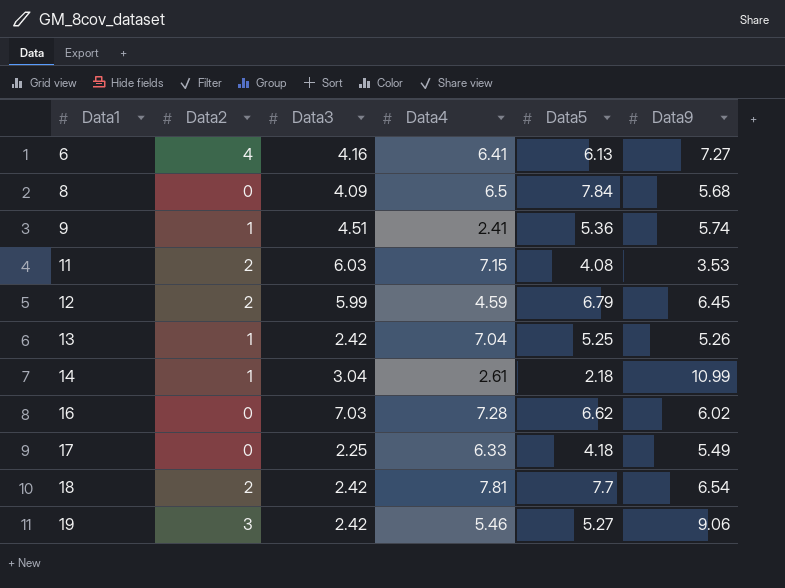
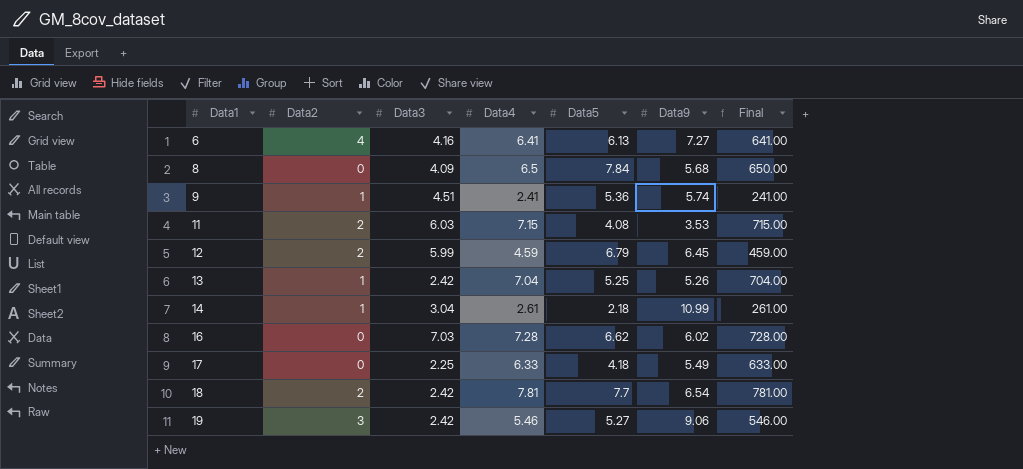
column Final | formula: none -> [Data4] * 100

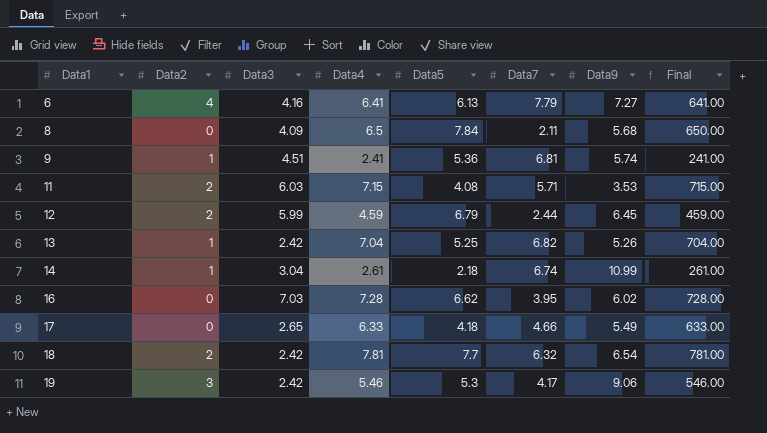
column Data7 | position: none -> 6
17 | Data3: 2.25 -> 2.65
19 | Data5: 5.27 -> 5.3

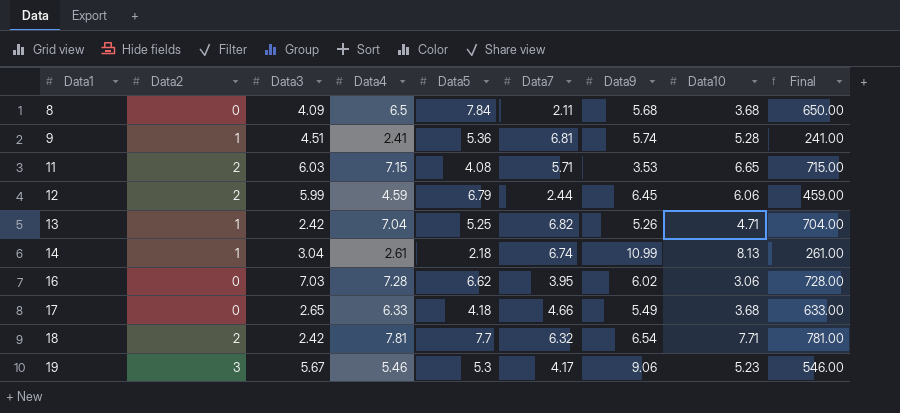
column Data10 | position: none -> 8
row 6: 4 | 4.16 | 6.41 | 6.13 | 7.79 | 7.27 | 641.00 -> none
19 | Data3: 2.42 -> 5.67

